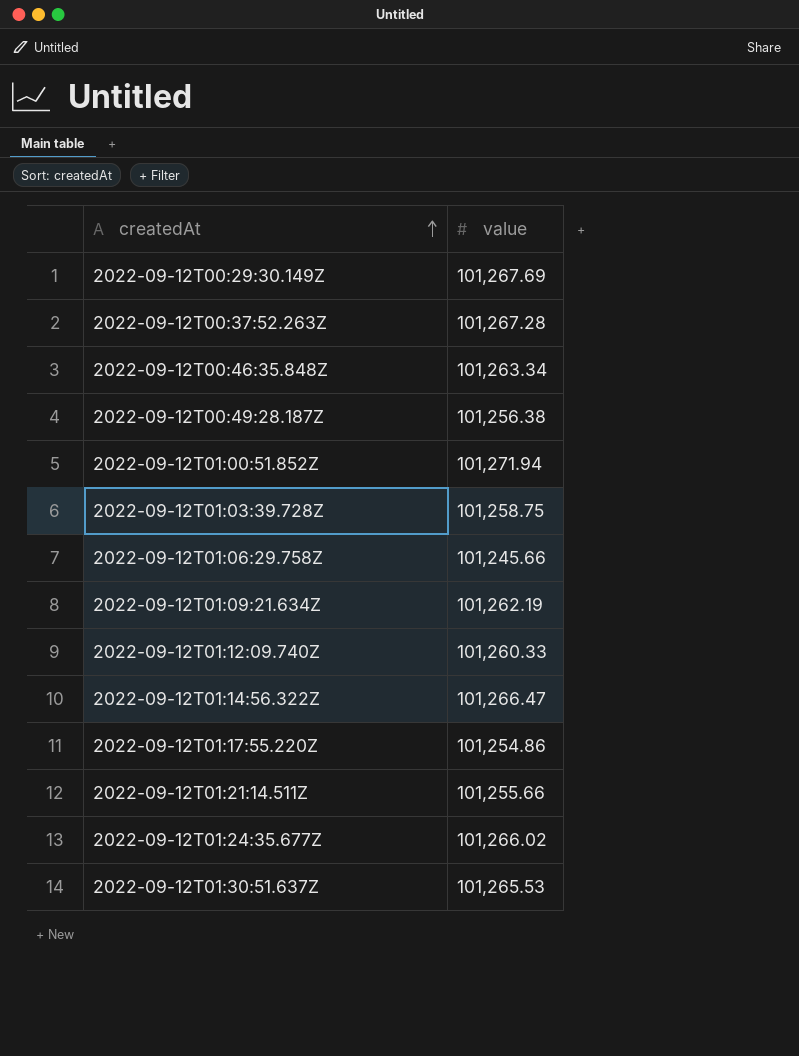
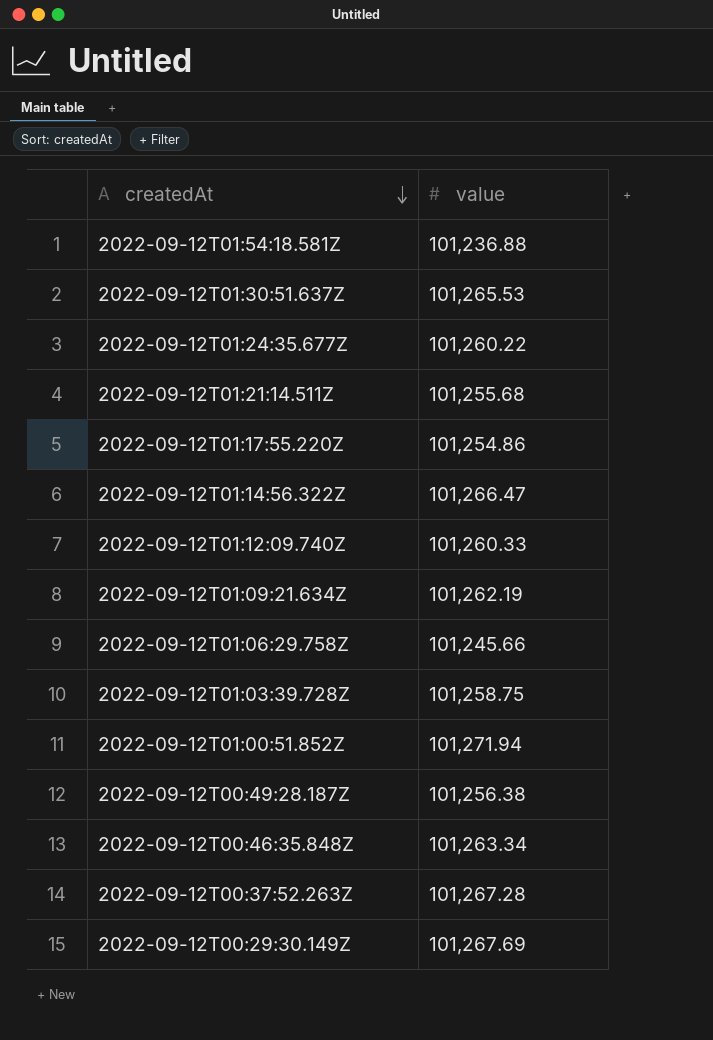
row order: createdAt ascending -> createdAt descending
row 2022-09-12T01:54:18.581Z: none -> 101,236.88
2022-09-12T01:24:35.677Z | value: 101,266.02 -> 101,260.22
2022-09-12T01:21:14.511Z | value: 101,255.66 -> 101,255.68

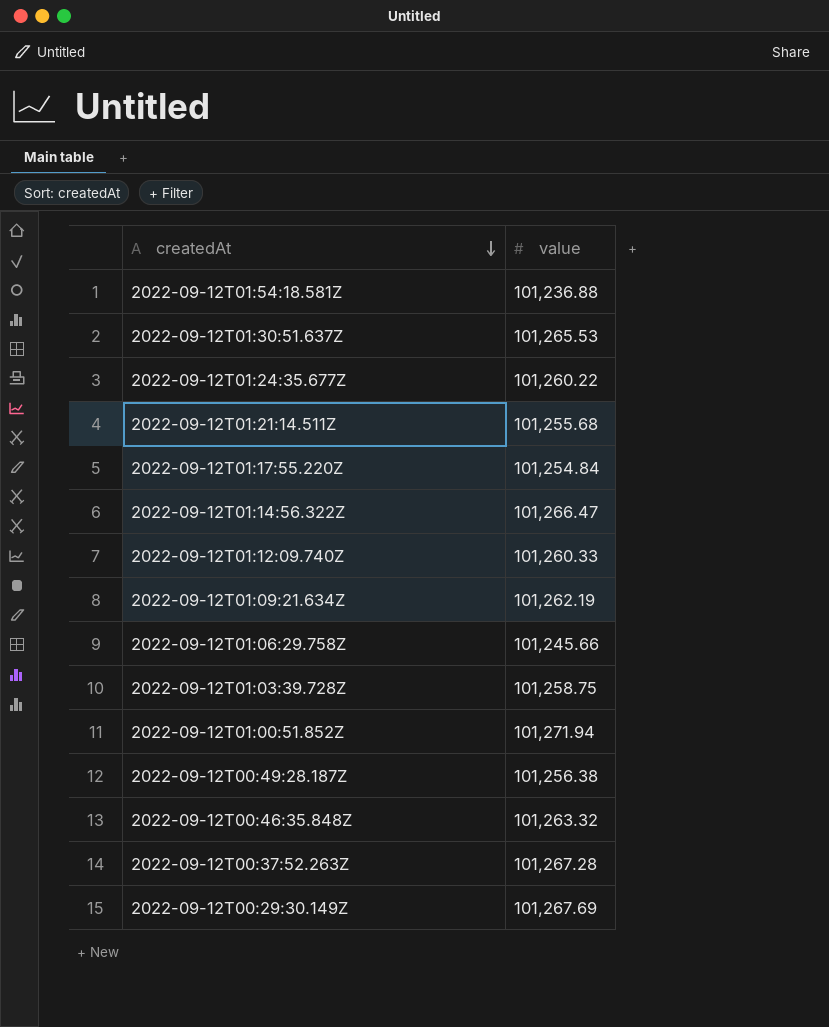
2022-09-12T01:17:55.220Z | value: 101,254.86 -> 101,254.84
2022-09-12T00:46:35.848Z | value: 101,263.34 -> 101,263.32

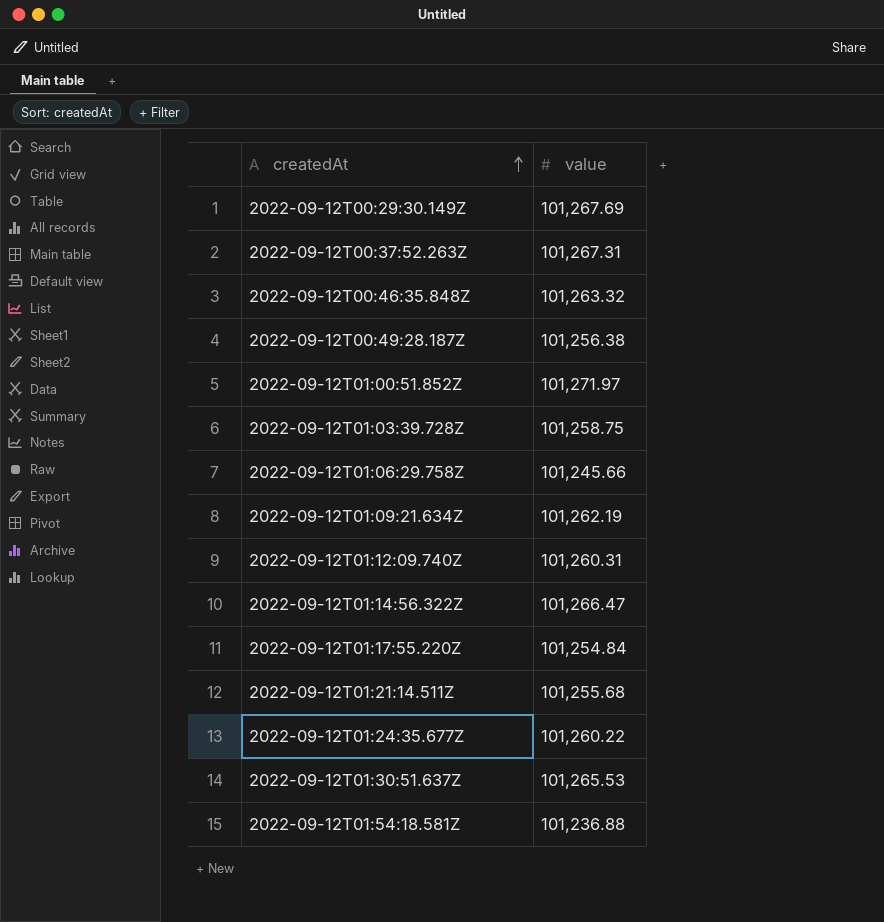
row order: createdAt descending -> createdAt ascending
2022-09-12T00:37:52.263Z | value: 101,267.28 -> 101,267.31
2022-09-12T01:00:51.852Z | value: 101,271.94 -> 101,271.97
2022-09-12T01:12:09.740Z | value: 101,260.33 -> 101,260.31

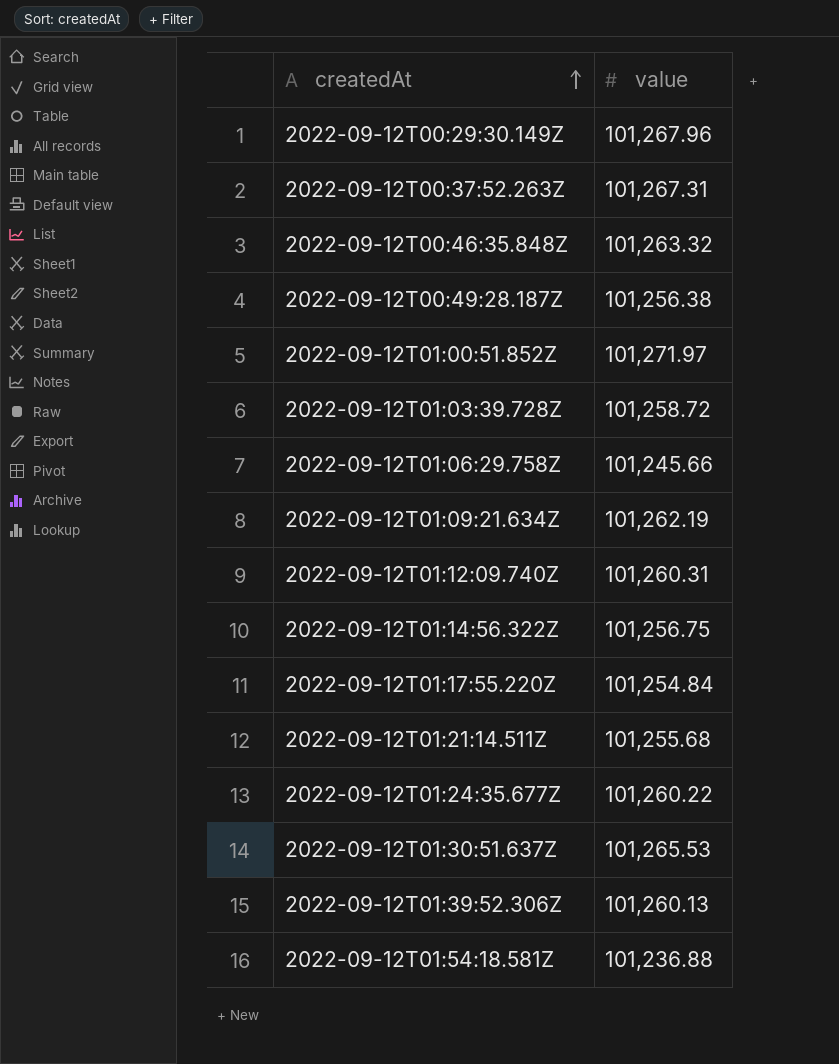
2022-09-12T00:29:30.149Z | value: 101,267.69 -> 101,267.96
2022-09-12T01:03:39.728Z | value: 101,258.75 -> 101,258.72
2022-09-12T01:14:56.322Z | value: 101,266.47 -> 101,256.75
row 2022-09-12T01:39:52.306Z: none -> 101,260.13

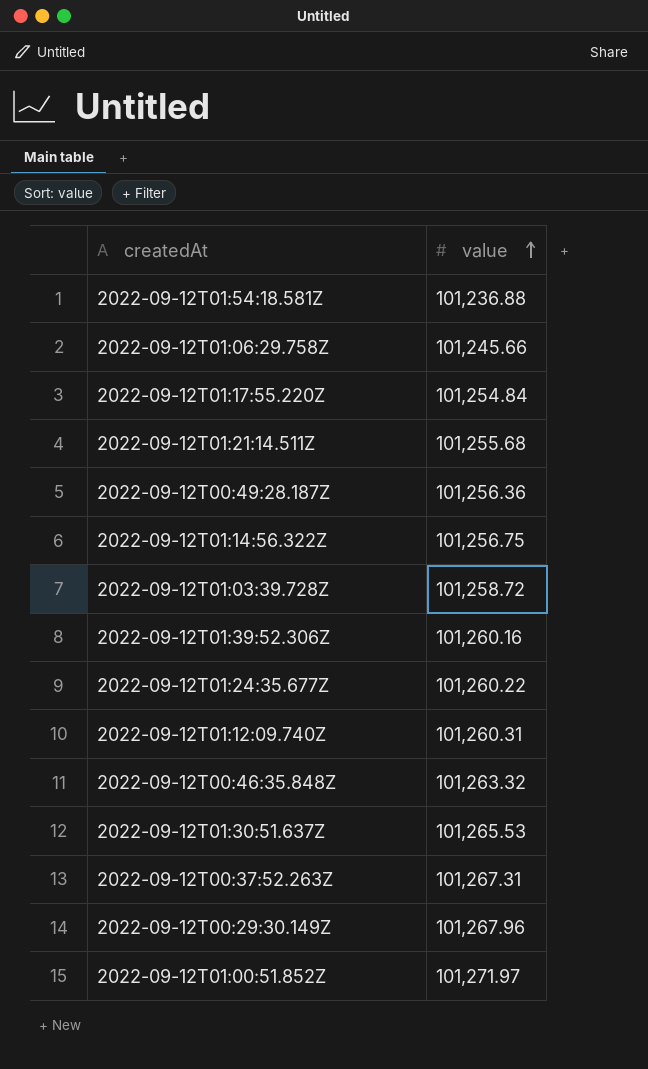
row order: createdAt ascending -> value ascending
row 2022-09-12T01:09:21.634Z: 101,262.19 -> none
2022-09-12T00:49:28.187Z | value: 101,256.38 -> 101,256.36
2022-09-12T01:39:52.306Z | value: 101,260.13 -> 101,260.16

